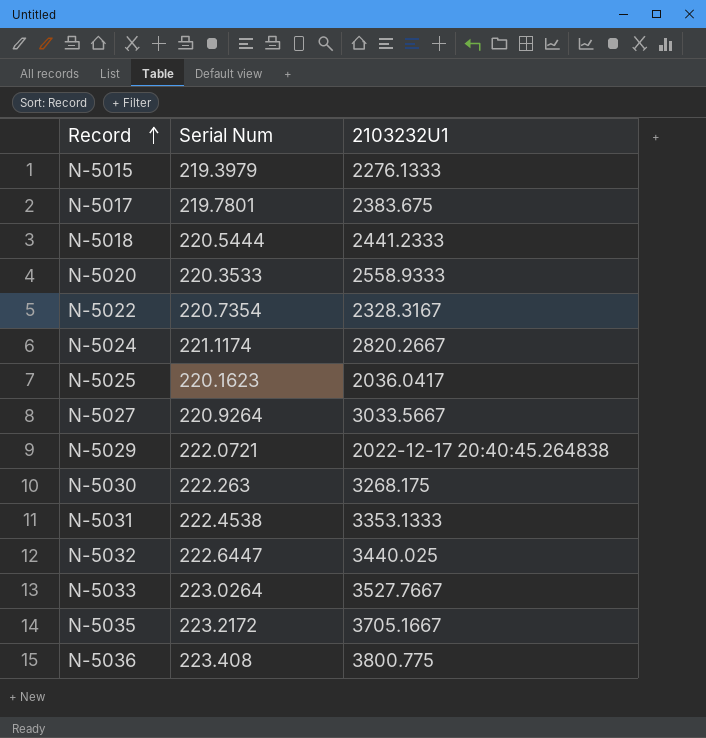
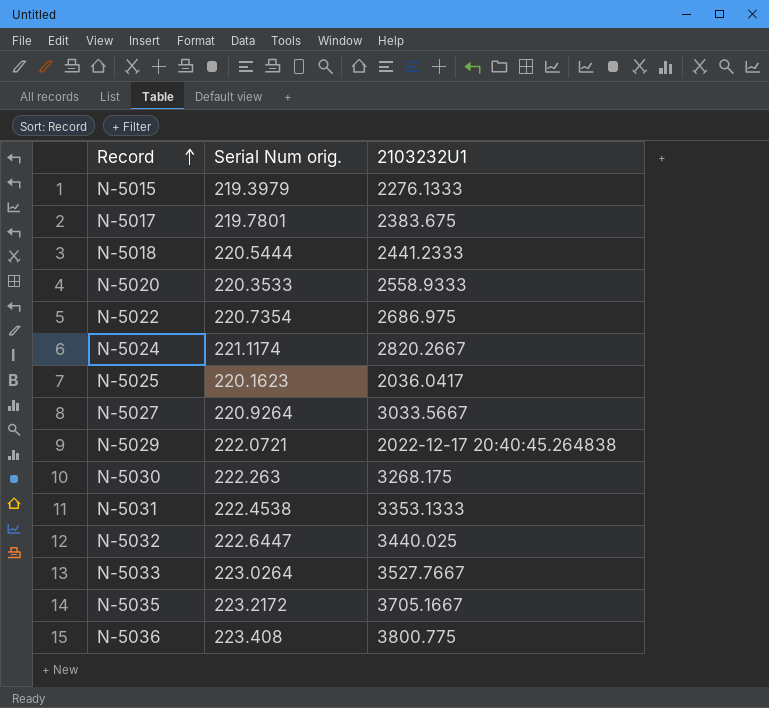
column name: Serial Num -> Serial Num orig.
N-5022 | 2103232U1: 2328.3167 -> 2686.975

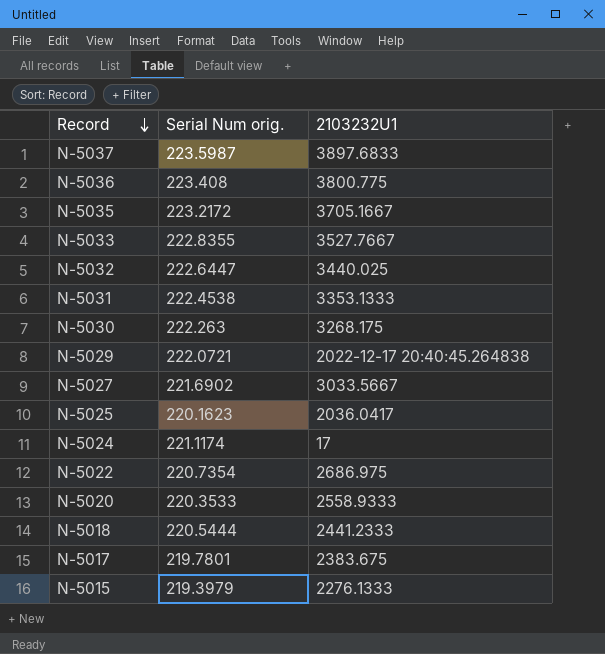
row order: Record ascending -> Record descending
row N-5037: none -> 223.5987 | 3897.6833
N-5033 | Serial Num orig.: 223.0264 -> 222.8355
N-5027 | Serial Num orig.: 220.9264 -> 221.6902
N-5024 | 2103232U1: 2820.2667 -> 17

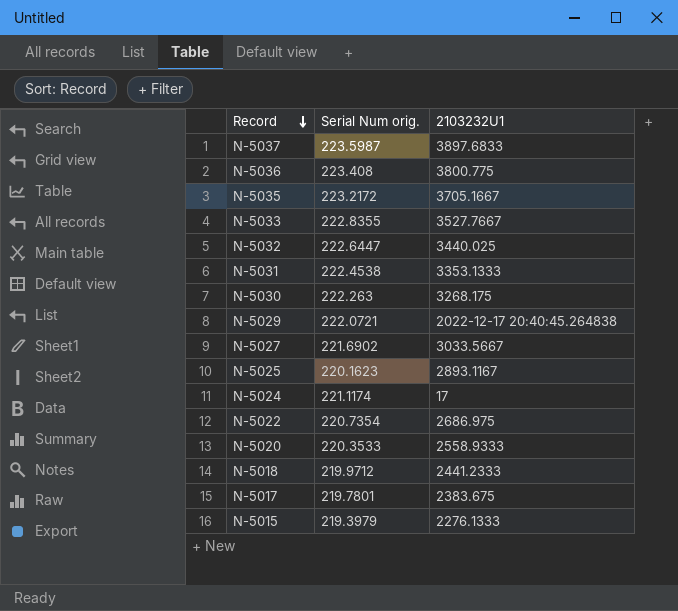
N-5025 | 2103232U1: 2036.0417 -> 2893.1167
N-5018 | Serial Num orig.: 220.5444 -> 219.9712

